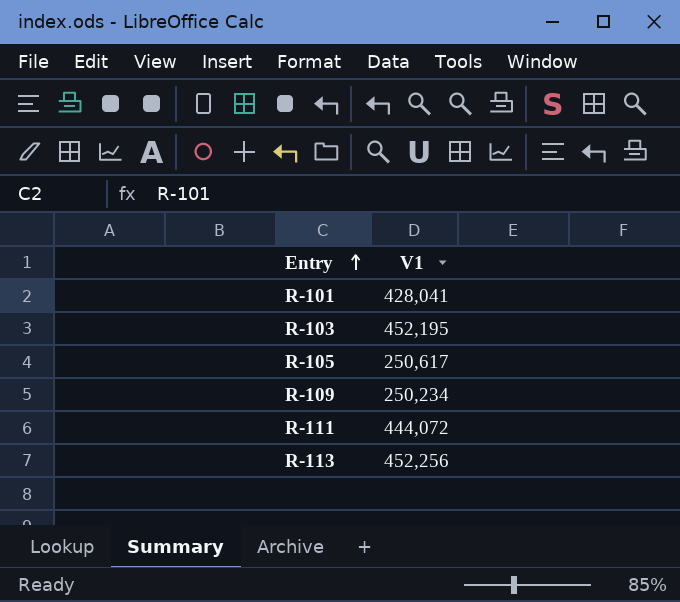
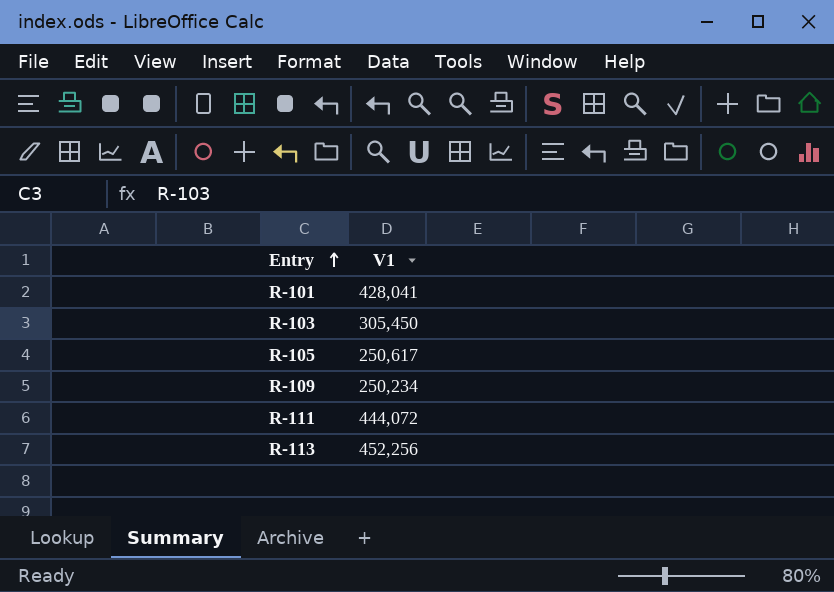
R-103 | V1: 452,195 -> 305,450

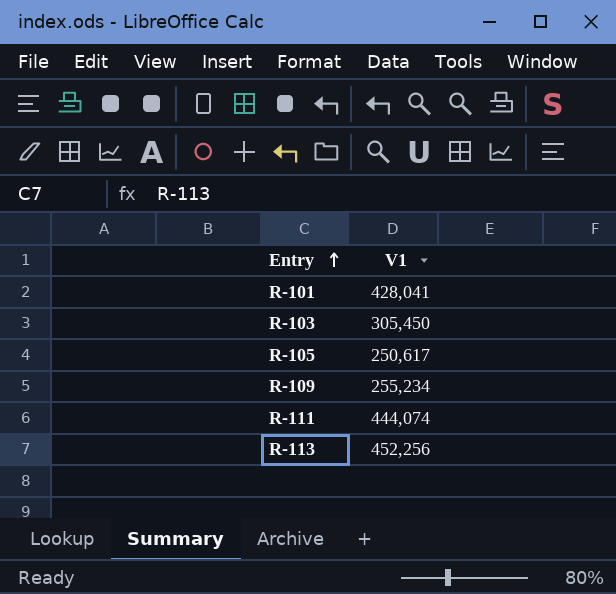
R-109 | V1: 250,234 -> 255,234
R-111 | V1: 444,072 -> 444,074

